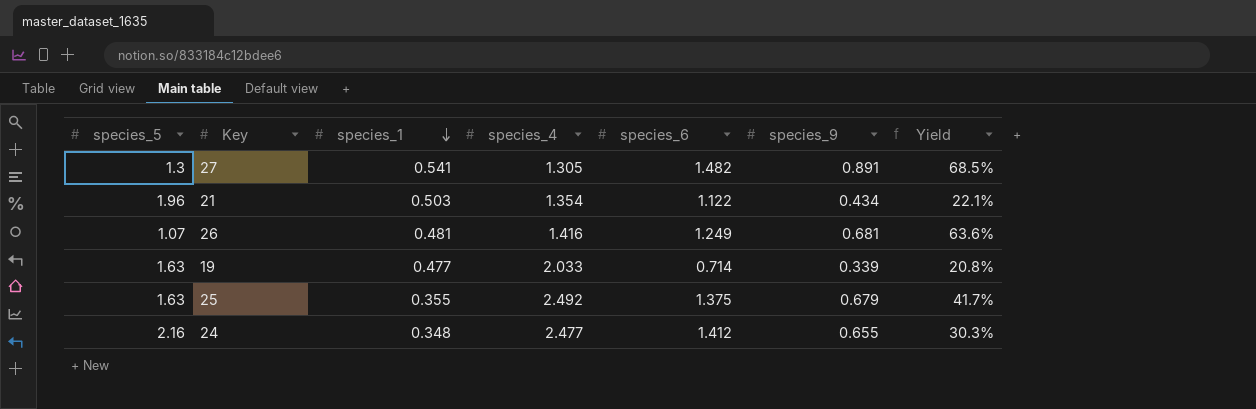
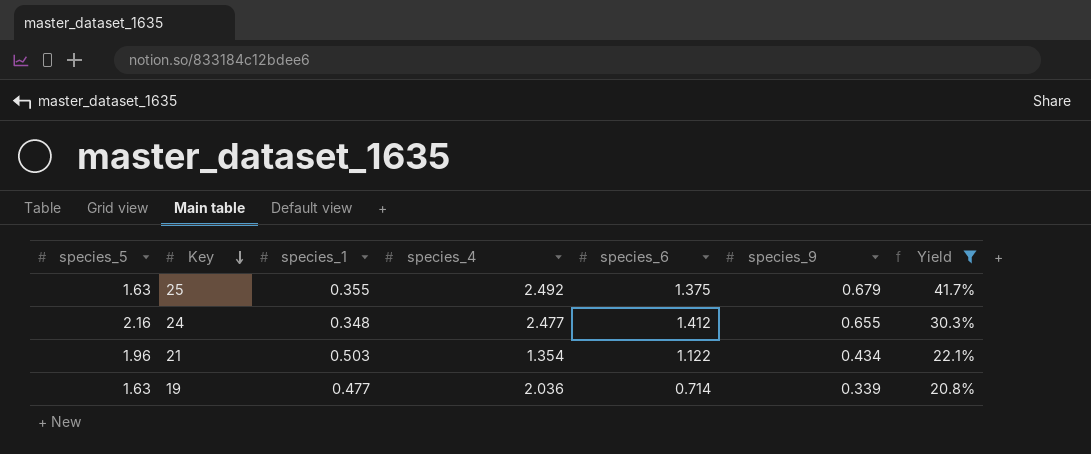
filter: none -> Yield <= 41.7%
row order: species_1 descending -> Key descending
19 | species_4: 2.033 -> 2.036

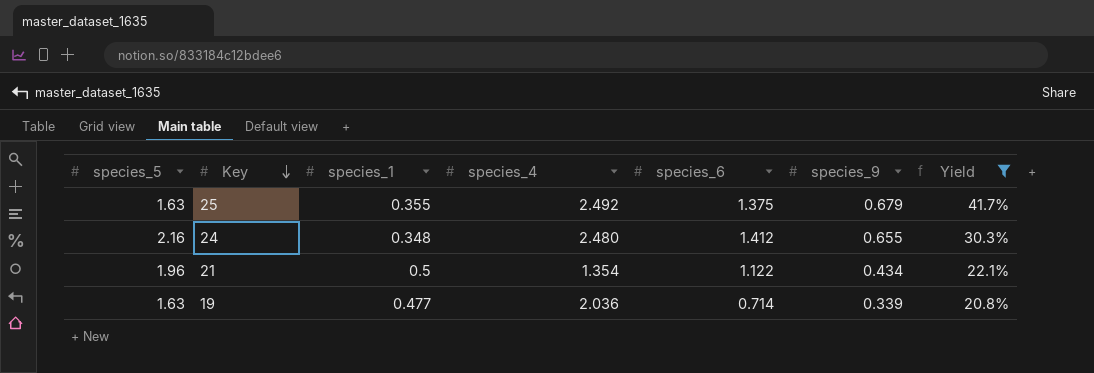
24 | species_4: 2.477 -> 2.480
21 | species_1: 0.503 -> 0.5

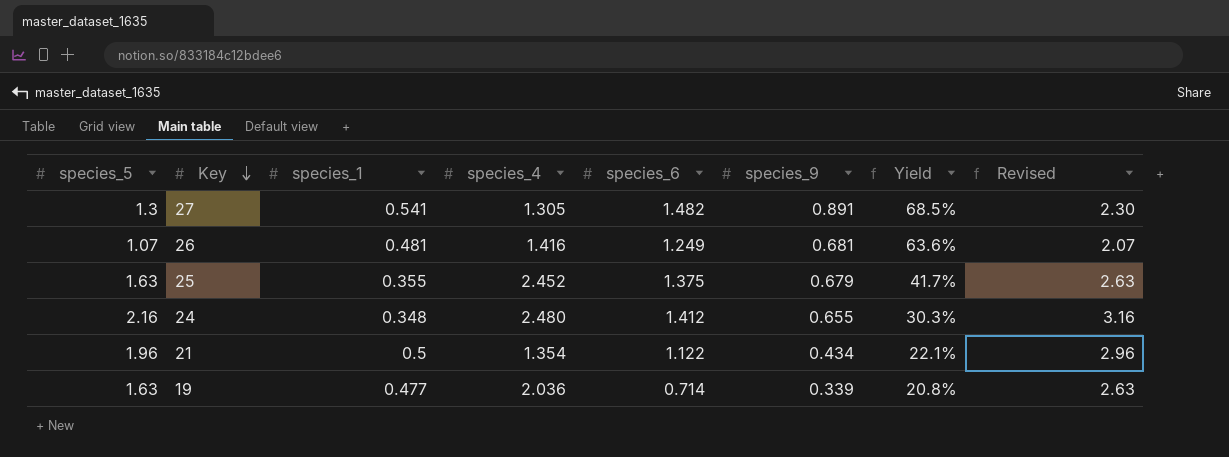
filter: Yield <= 41.7% -> none
column Revised | formula: none -> [species_5] + 1
25 | species_4: 2.492 -> 2.452

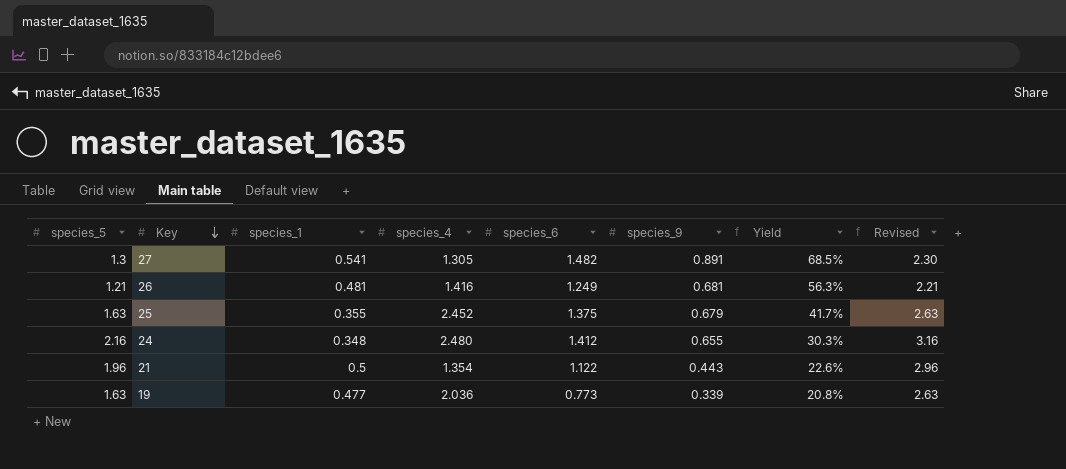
26 | species_5: 1.07 -> 1.21
26 | Yield: 63.6% -> 56.3%
26 | Revised: 2.07 -> 2.21
21 | species_9: 0.434 -> 0.443
21 | Yield: 22.1% -> 22.6%
19 | species_6: 0.714 -> 0.773

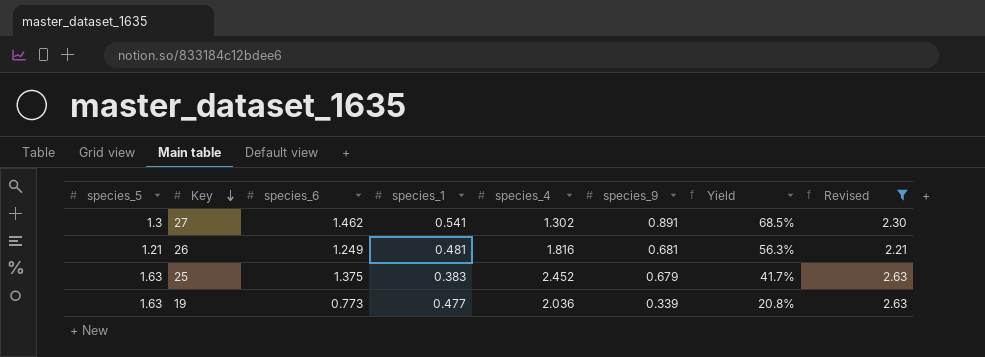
filter: none -> Revised <= 2.63
column species_6 | position: 5 -> 3
27 | species_6: 1.482 -> 1.462
27 | species_4: 1.305 -> 1.302
26 | species_4: 1.416 -> 1.816
25 | species_1: 0.355 -> 0.383

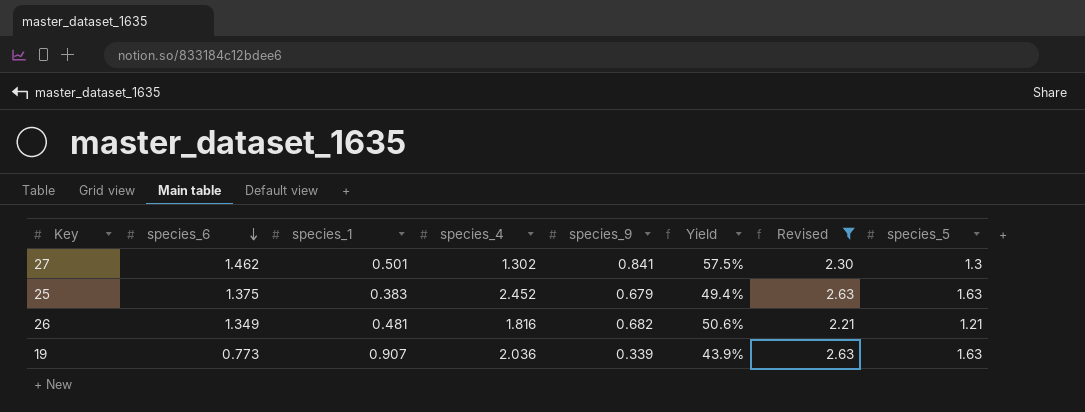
row order: Key descending -> species_6 descending
column Yield | formula: [species_9] / [species_5] -> [species_9] / [species_6]
column species_5 | position: 1 -> 8
27 | species_1: 0.541 -> 0.501
27 | species_9: 0.891 -> 0.841
26 | species_6: 1.249 -> 1.349
26 | species_9: 0.681 -> 0.682
19 | species_1: 0.477 -> 0.907

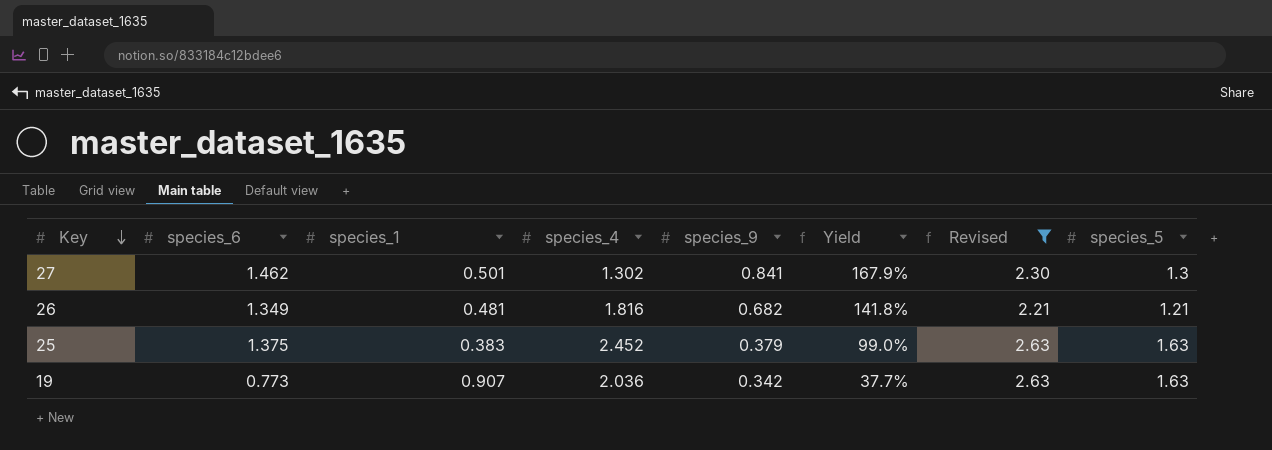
row order: species_6 descending -> Key descending
column Yield | formula: [species_9] / [species_6] -> [species_9] / [species_1]
25 | species_9: 0.679 -> 0.379
19 | species_9: 0.339 -> 0.342

